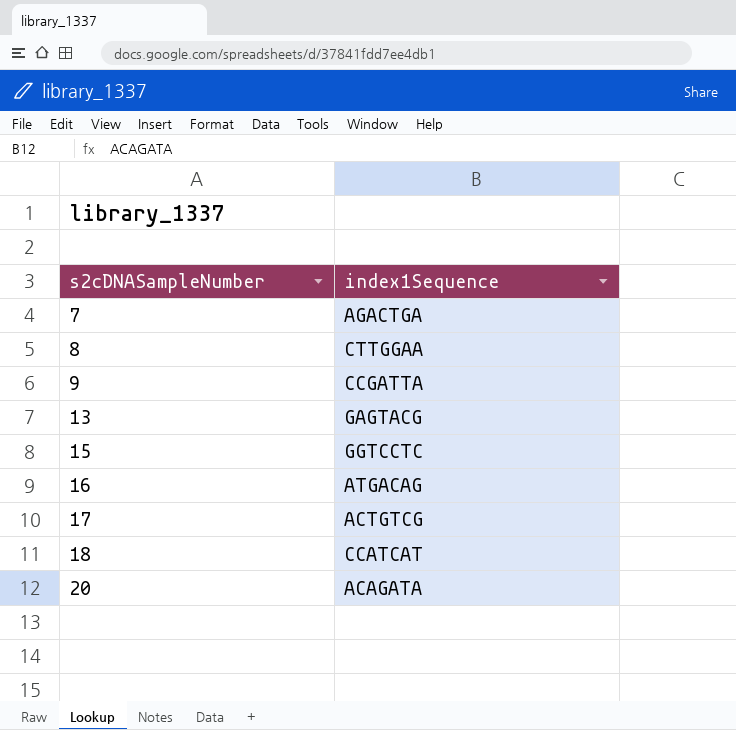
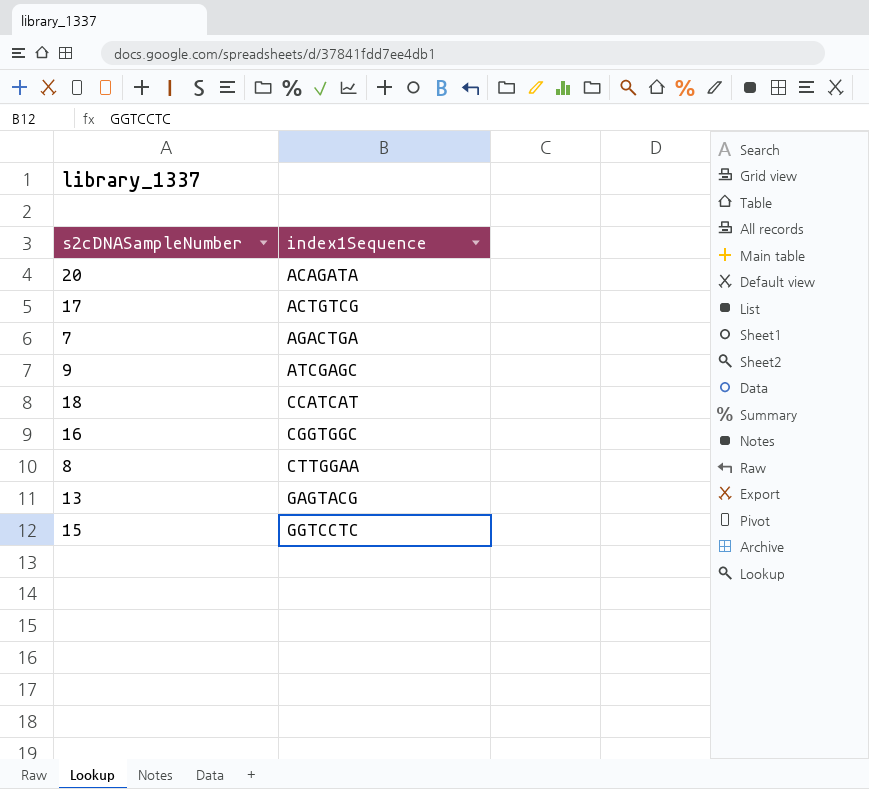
row order: s2cDNASampleNumber ascending -> index1Sequence ascending
9 | index1Sequence: CCGATTA -> ATCGAGC
16 | index1Sequence: ATGACAG -> CGGTGGC

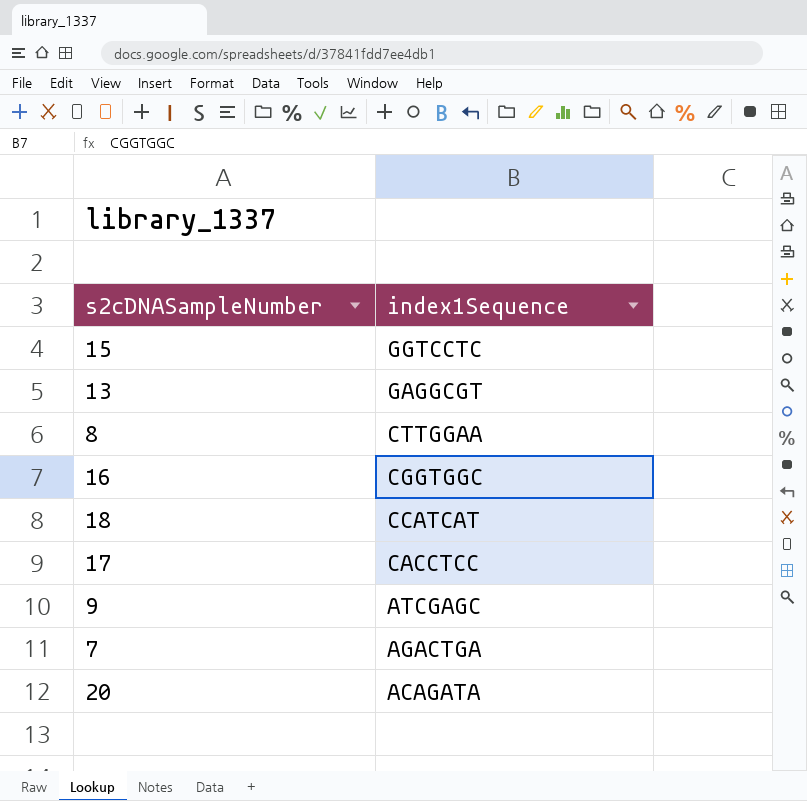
row order: index1Sequence ascending -> index1Sequence descending
13 | index1Sequence: GAGTACG -> GAGGCGT
17 | index1Sequence: ACTGTCG -> CACCTCC

